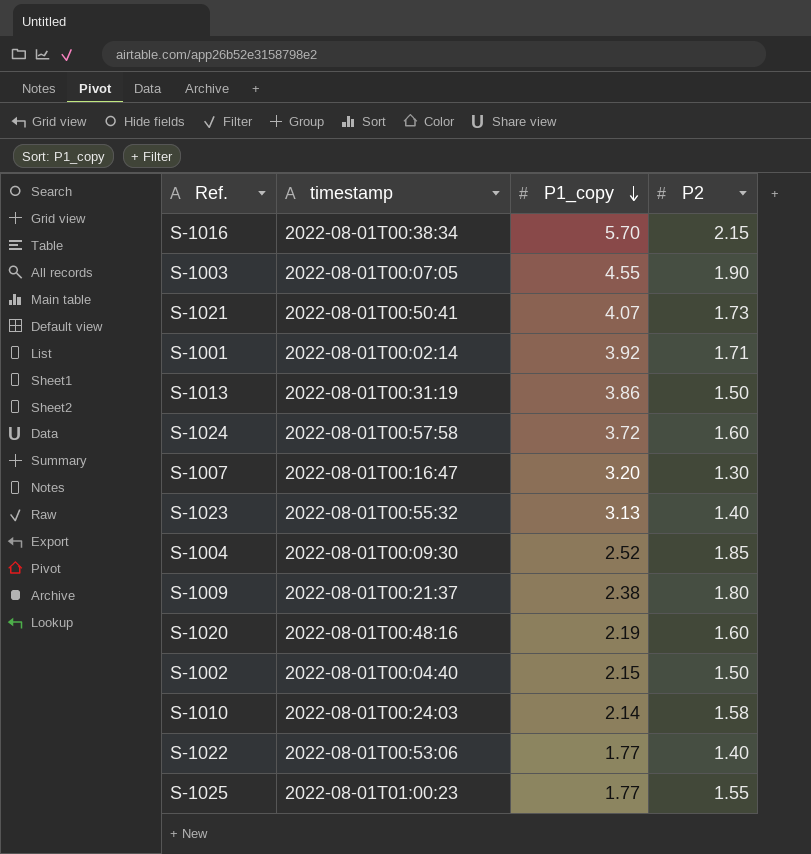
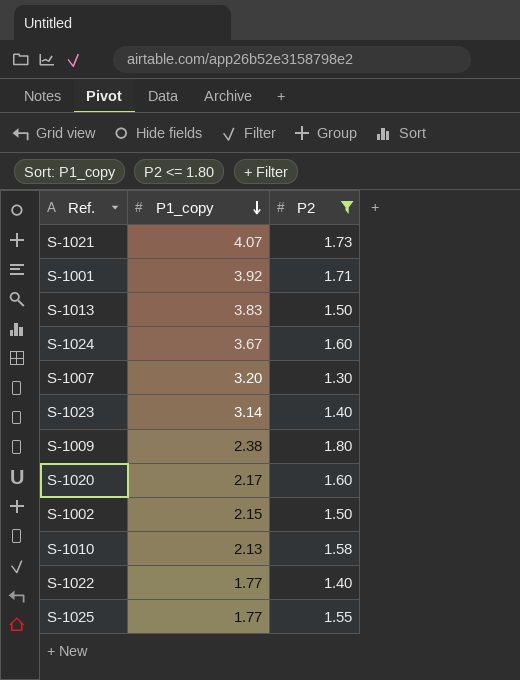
filter: none -> P2 <= 1.80
column timestamp | position: 2 -> none
S-1013 | P1_copy: 3.86 -> 3.83
S-1024 | P1_copy: 3.72 -> 3.67
S-1023 | P1_copy: 3.13 -> 3.14
S-1020 | P1_copy: 2.19 -> 2.17
S-1010 | P1_copy: 2.14 -> 2.13

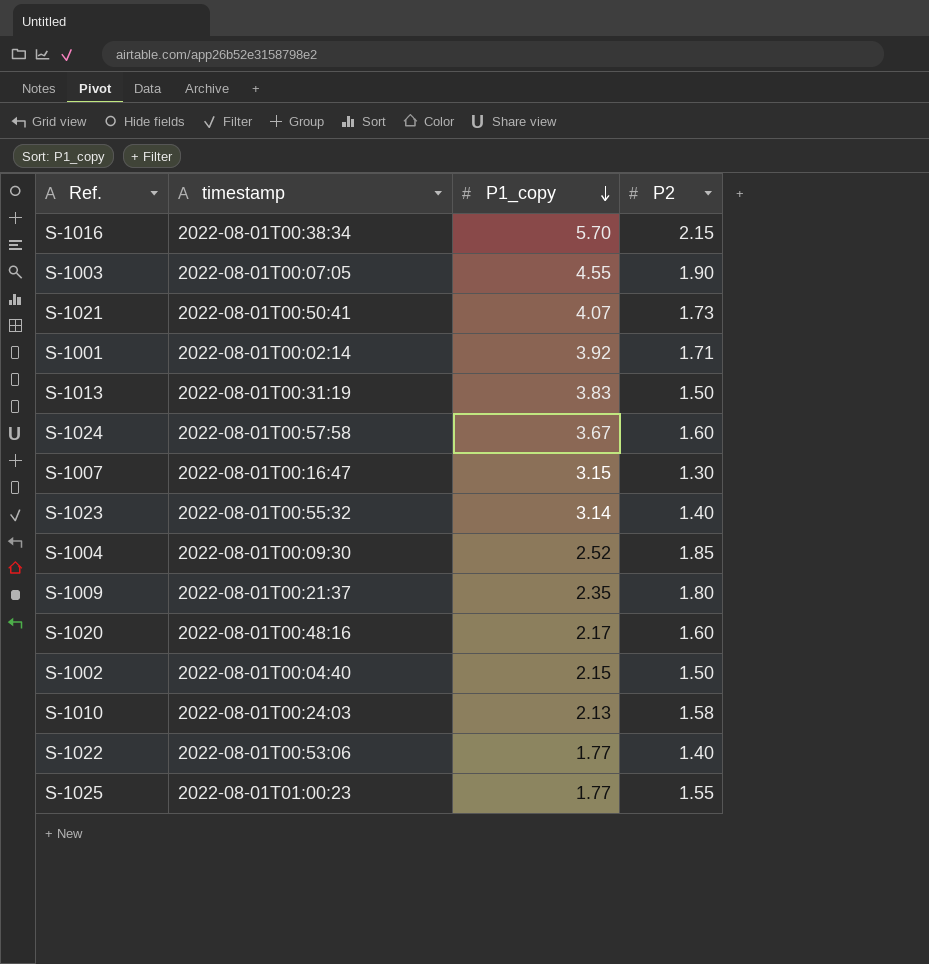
filter: P2 <= 1.80 -> none
column timestamp | position: none -> 2
S-1007 | P1_copy: 3.20 -> 3.15
S-1009 | P1_copy: 2.38 -> 2.35

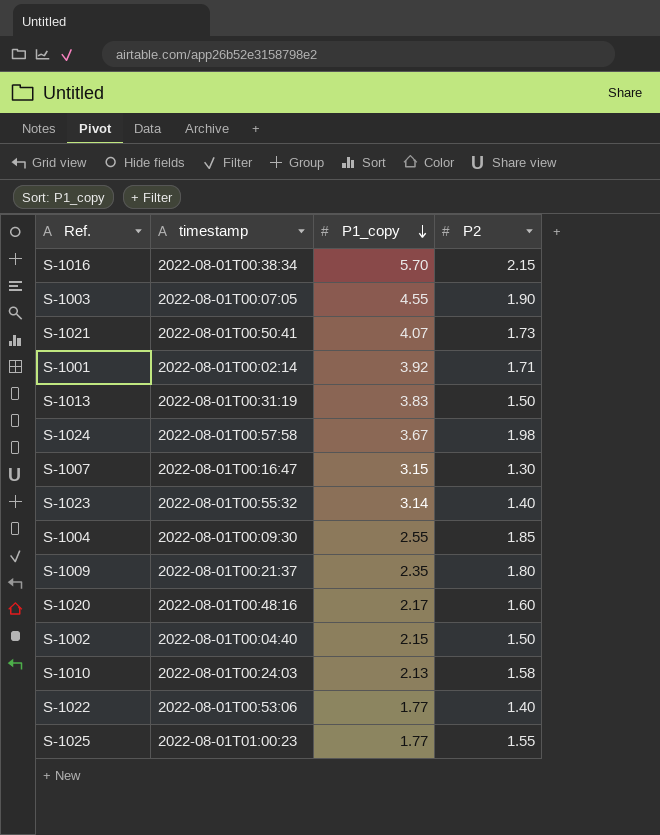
S-1024 | P2: 1.60 -> 1.98
S-1004 | P1_copy: 2.52 -> 2.55

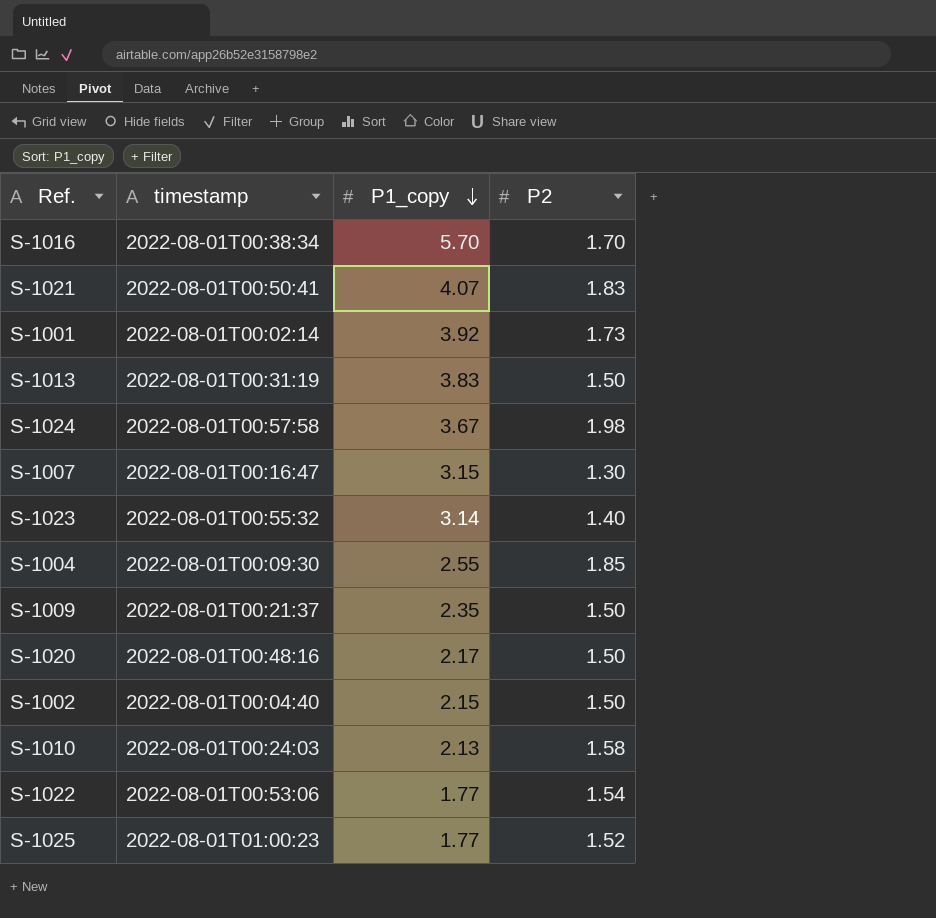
row S-1003: 2022-08-01T00:07:05 | 4.55 | 1.90 -> none
S-1016 | P2: 2.15 -> 1.70
S-1021 | P2: 1.73 -> 1.83
S-1001 | P2: 1.71 -> 1.73
S-1009 | P2: 1.80 -> 1.50
S-1020 | P2: 1.60 -> 1.50
S-1022 | P2: 1.40 -> 1.54
S-1025 | P2: 1.55 -> 1.52

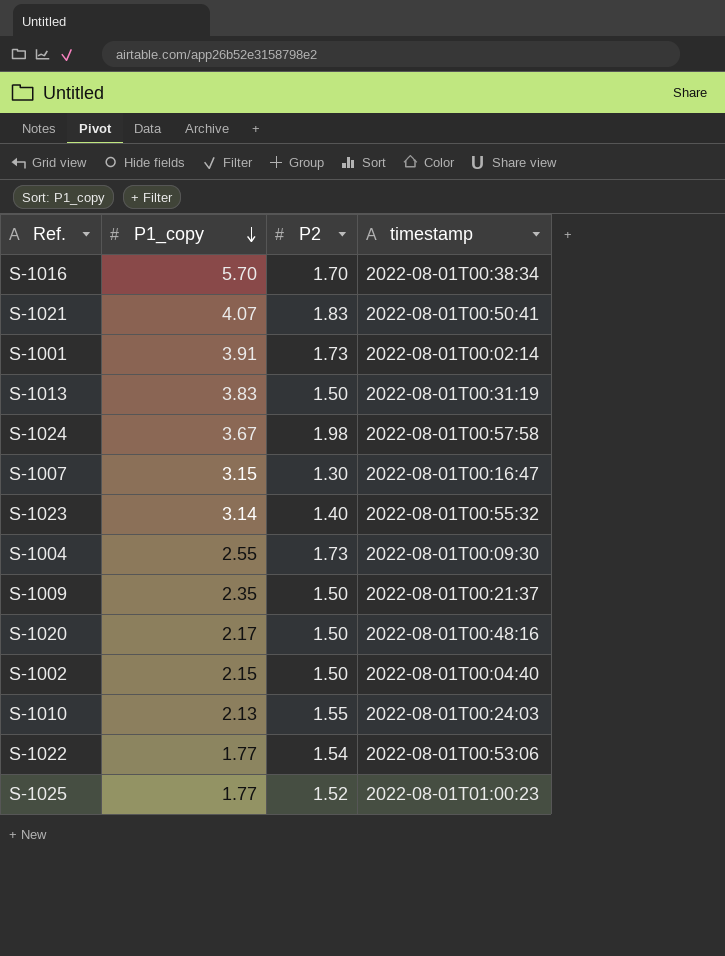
column timestamp | position: 2 -> 4
S-1001 | P1_copy: 3.92 -> 3.91
S-1004 | P2: 1.85 -> 1.73
S-1010 | P2: 1.58 -> 1.55

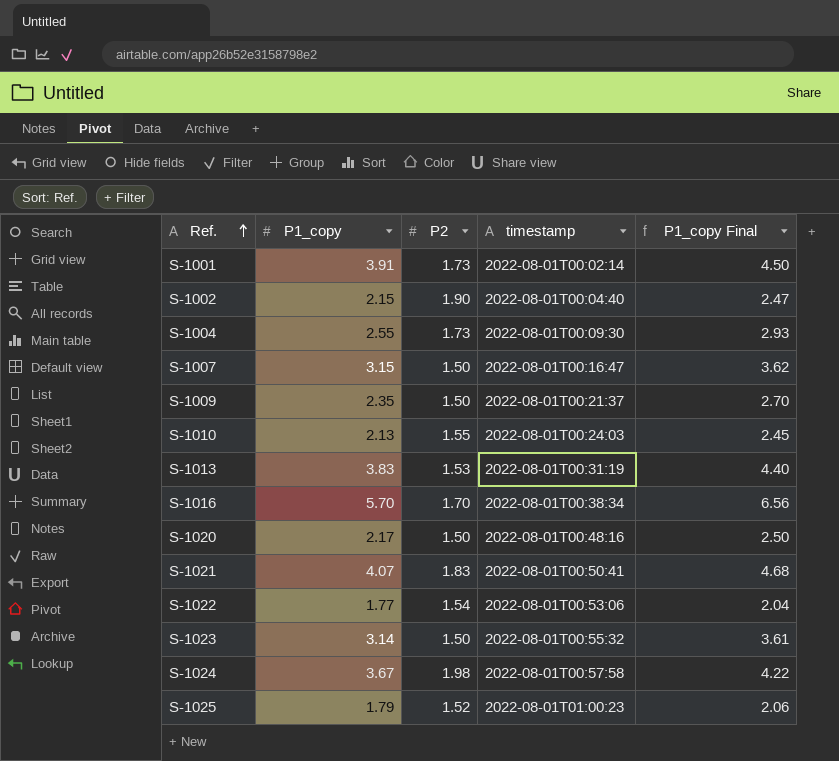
row order: P1_copy descending -> Ref. ascending
column P1_copy Final | formula: none -> [P1_copy] * 1.15
S-1002 | P2: 1.50 -> 1.90
S-1007 | P2: 1.30 -> 1.50
S-1013 | P2: 1.50 -> 1.53
S-1023 | P2: 1.40 -> 1.50
S-1025 | P1_copy: 1.77 -> 1.79

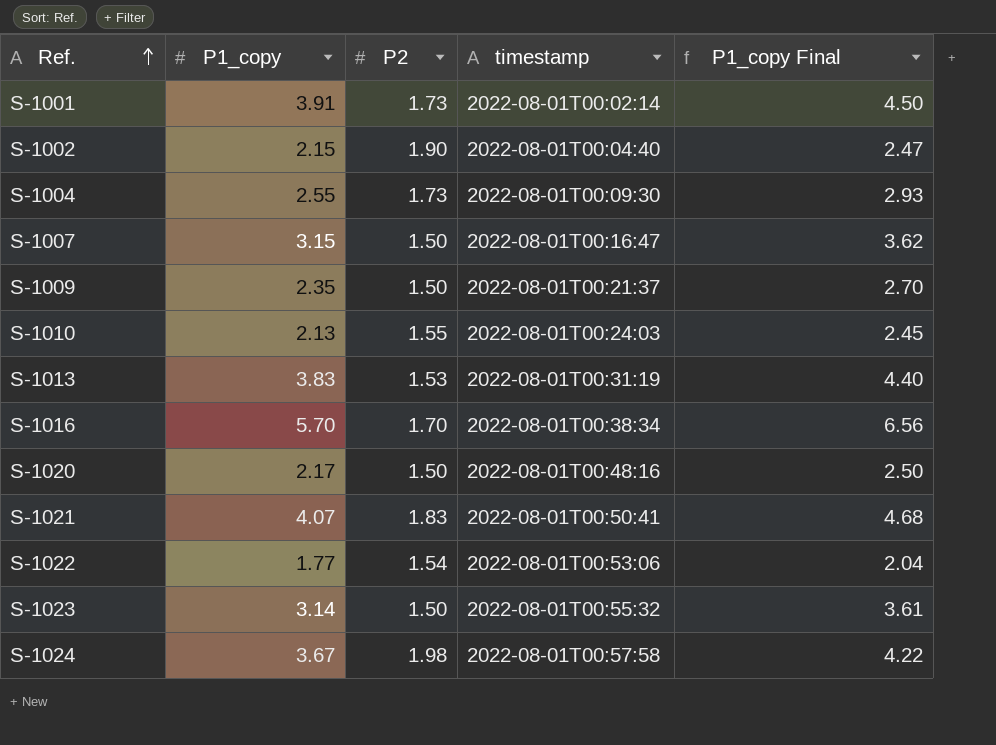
row S-1025: 1.79 | 1.52 | 2022-08-01T01:00:23 | 2.06 -> none

